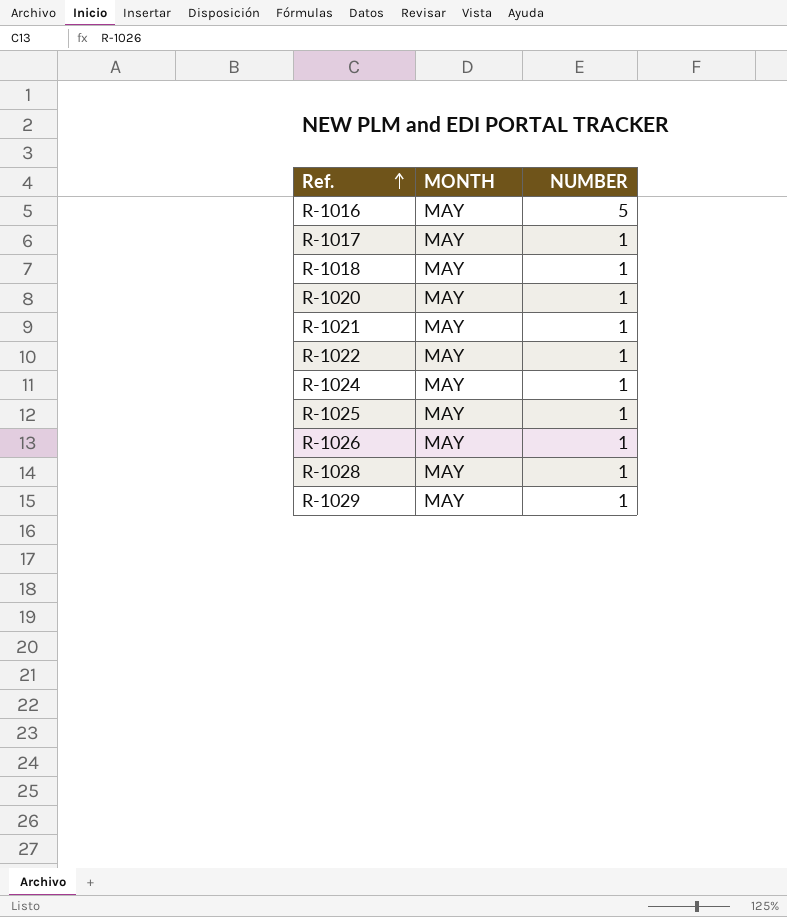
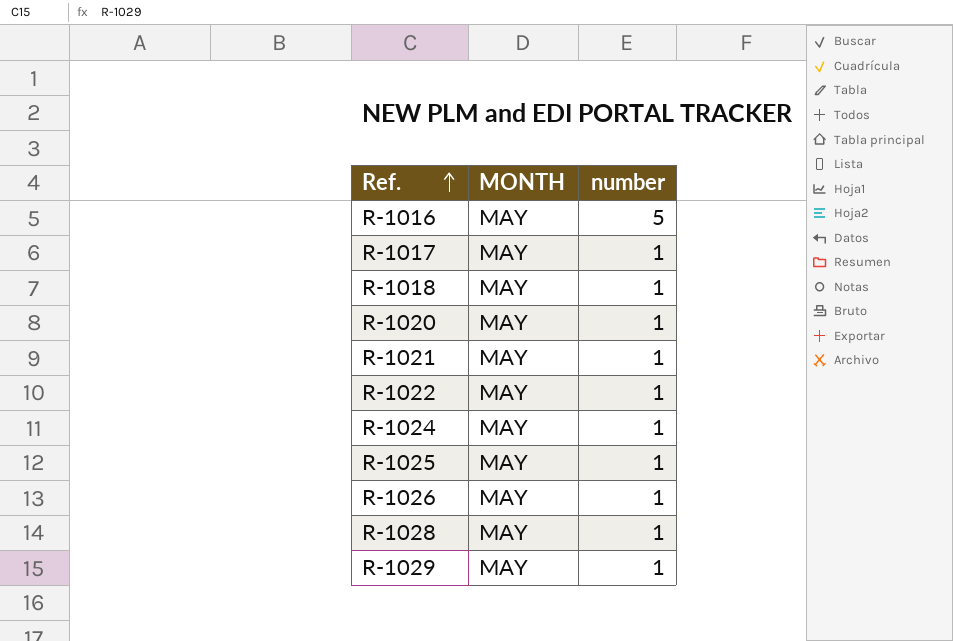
column name: NUMBER -> number

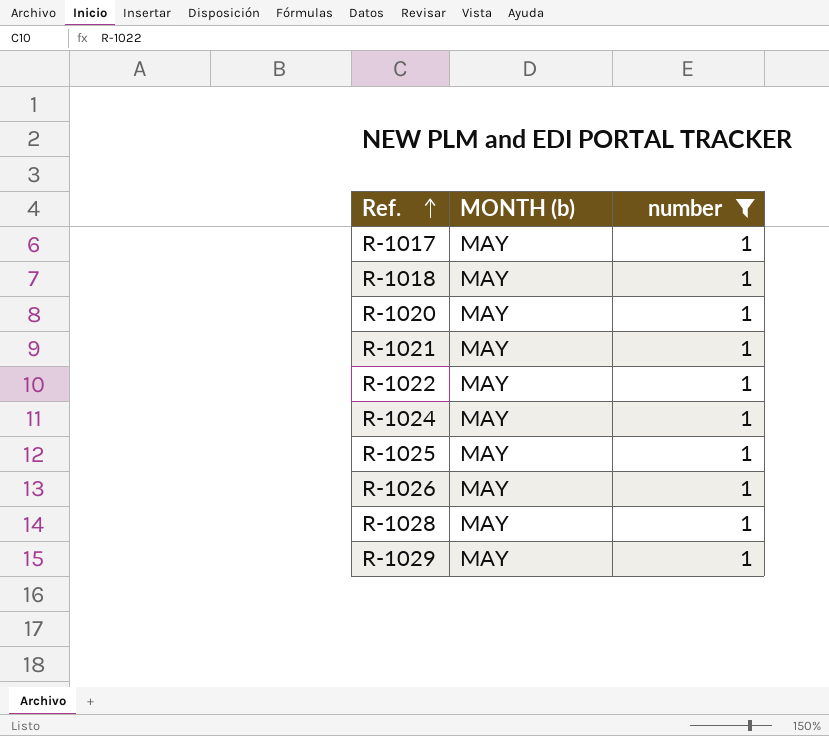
filter: none -> number = 1
column name: MONTH -> MONTH (b)

